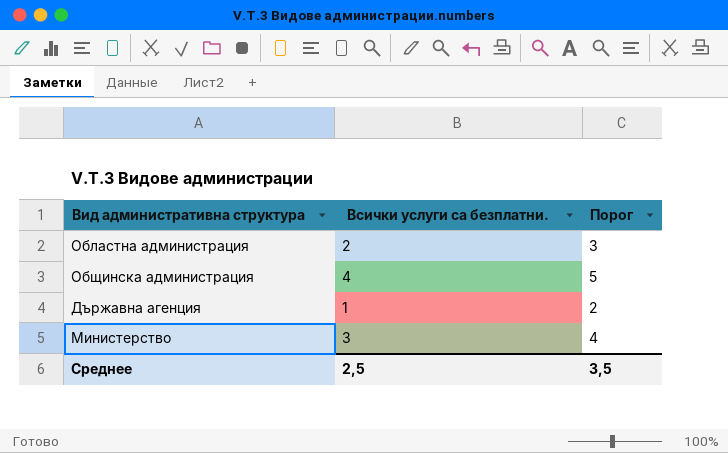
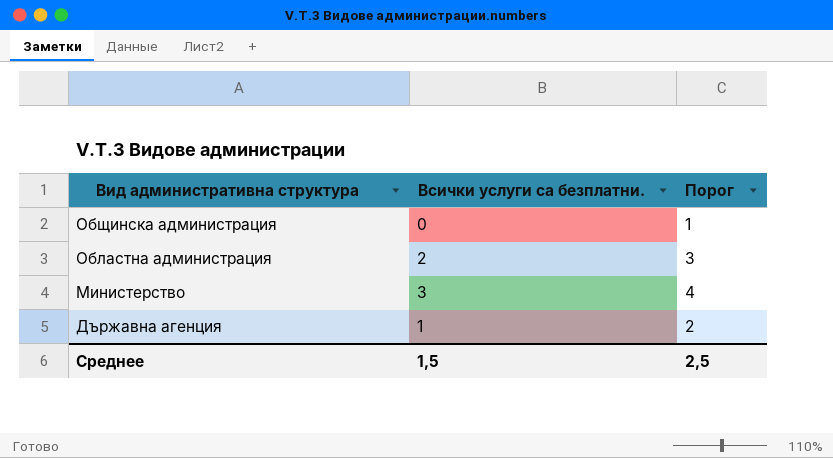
row order: none -> Вид административна структура descending
Общинска администрация | Всички услуги са безплатни.: 4 -> 0
Общинска администрация | Порог: 5 -> 1
Среднее | Всички услуги са безплатни.: 2,5 -> 1,5
Среднее | Порог: 3,5 -> 2,5

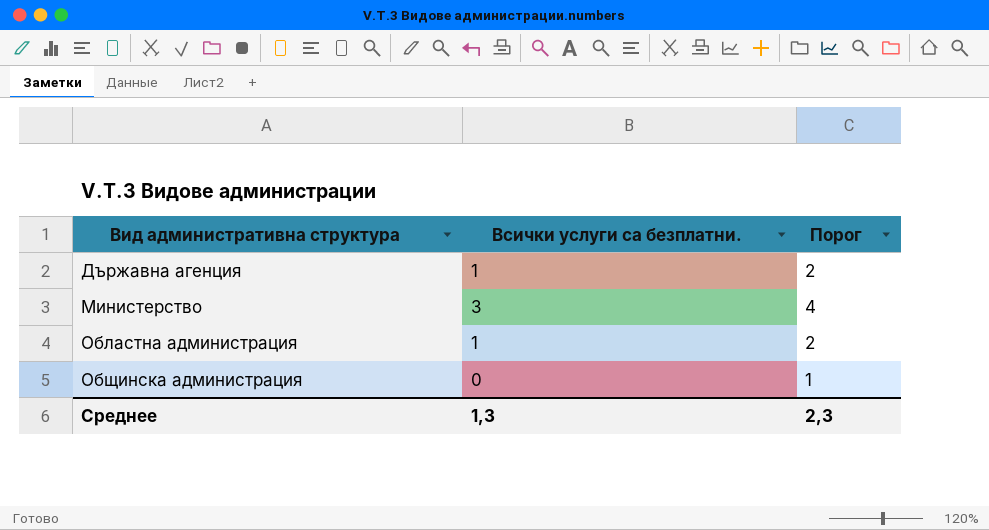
row order: Вид административна структура descending -> Вид административна структура ascending
Областна администрация | Всички услуги са безплатни.: 2 -> 1
Областна администрация | Порог: 3 -> 2
Среднее | Всички услуги са безплатни.: 1,5 -> 1,3
Среднее | Порог: 2,5 -> 2,3

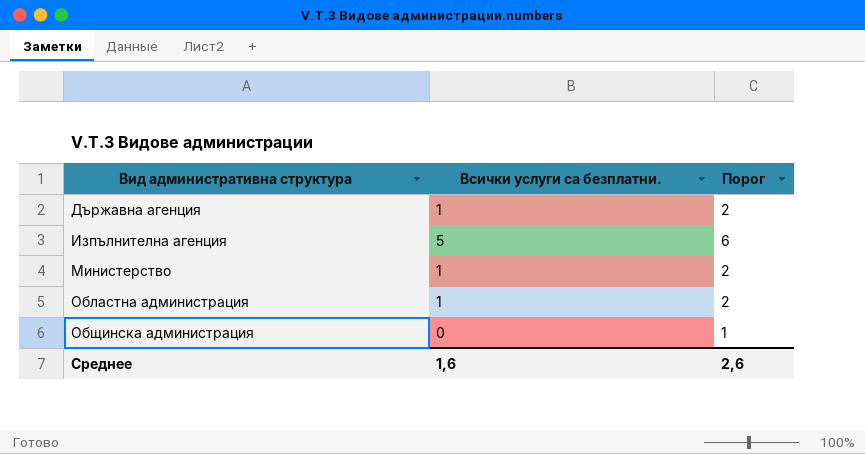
row Изпълнителна агенция: none -> 5 | 6
Министерство | Всички услуги са безплатни.: 3 -> 1
Министерство | Порог: 4 -> 2
Среднее | Всички услуги са безплатни.: 1,3 -> 1,6
Среднее | Порог: 2,3 -> 2,6

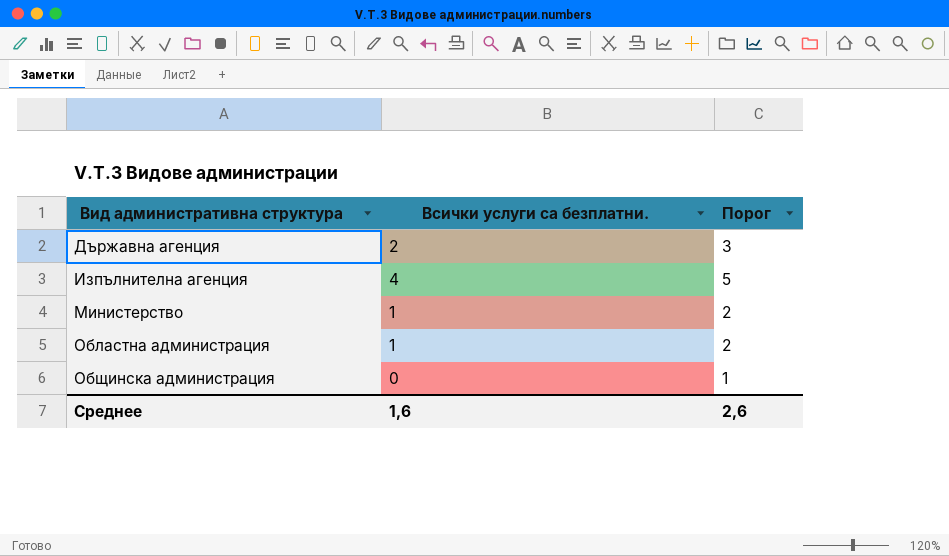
Държавна агенция | Всички услуги са безплатни.: 1 -> 2
Държавна агенция | Порог: 2 -> 3
Изпълнителна агенция | Всички услуги са безплатни.: 5 -> 4
Изпълнителна агенция | Порог: 6 -> 5

